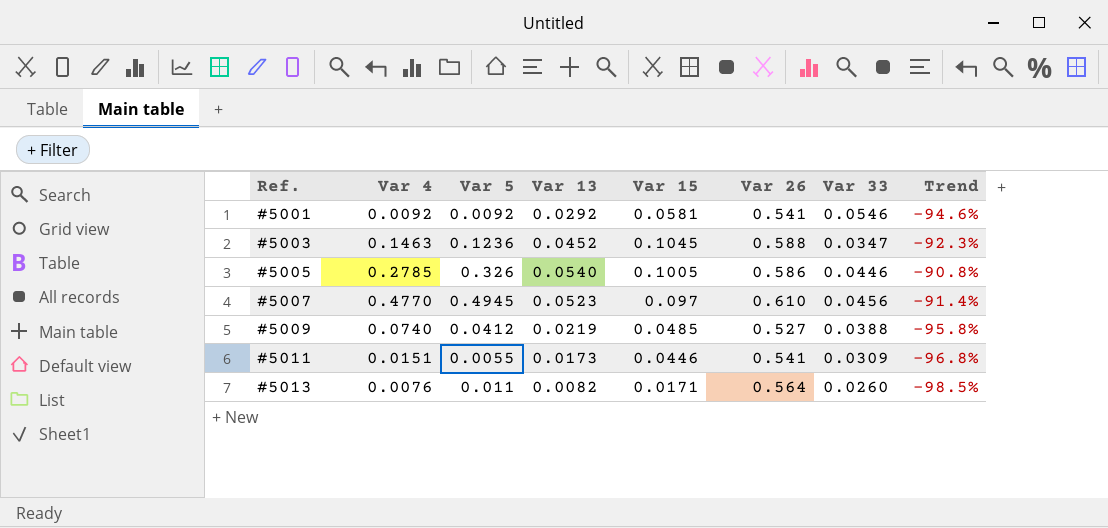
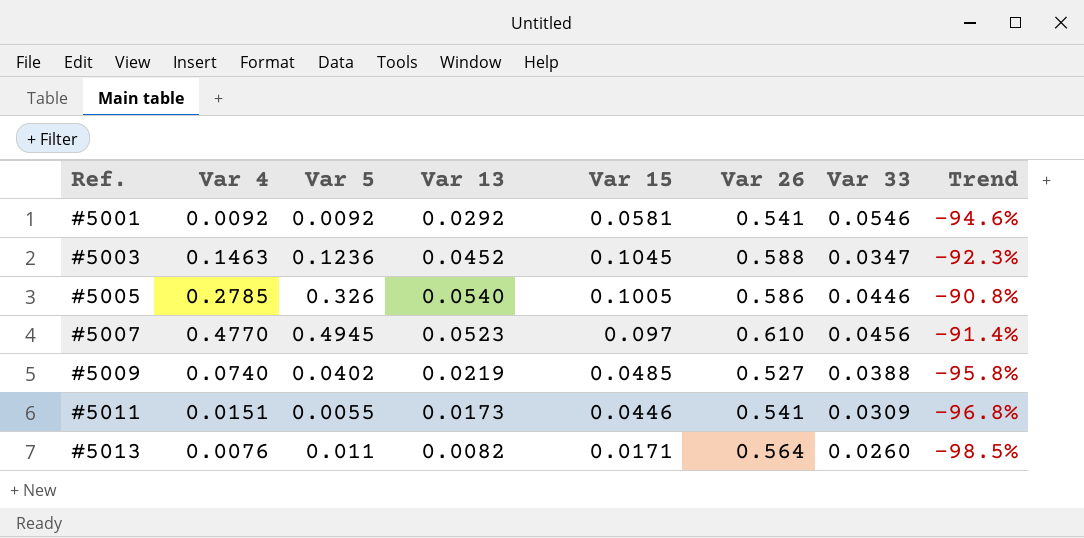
#5009 | Var 5: 0.0412 -> 0.0402

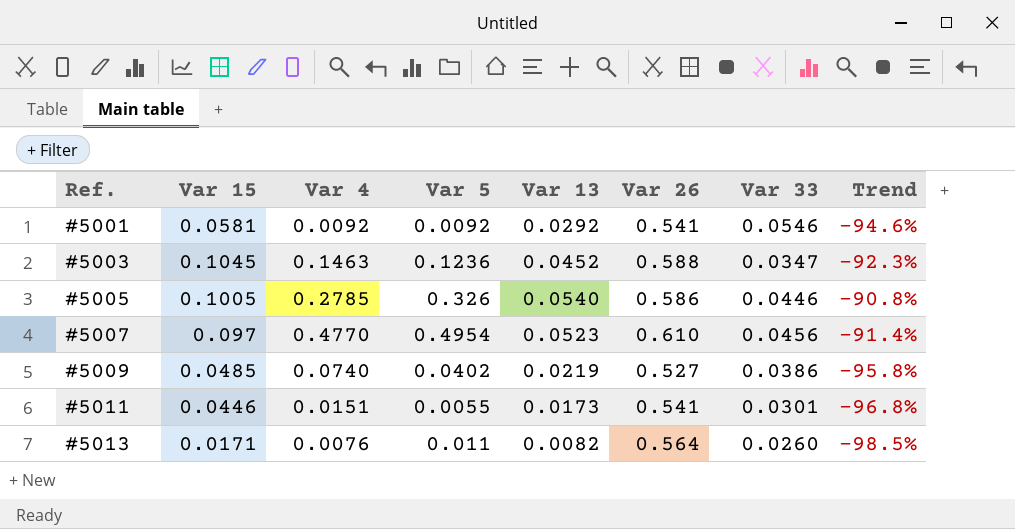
column Var 15 | position: 5 -> 2
#5007 | Var 5: 0.4945 -> 0.4954
#5009 | Var 33: 0.0388 -> 0.0386
#5011 | Var 33: 0.0309 -> 0.0301

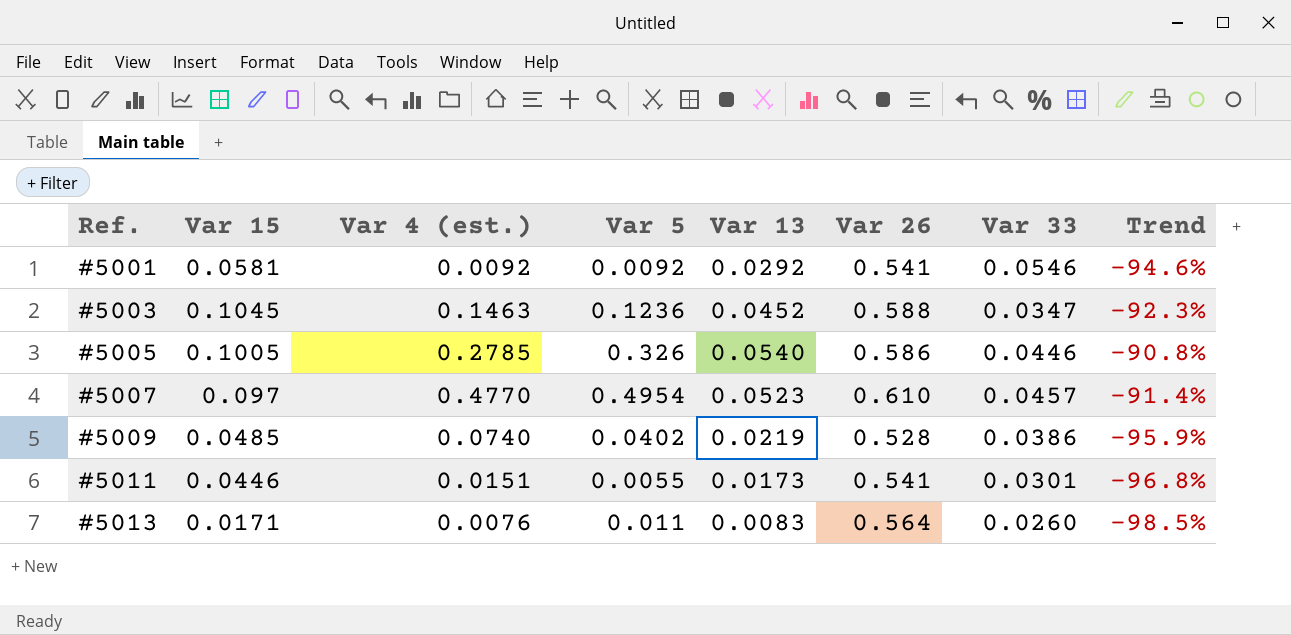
column name: Var 4 -> Var 4 (est.)
#5007 | Var 33: 0.0456 -> 0.0457
#5009 | Var 26: 0.527 -> 0.528
#5009 | Trend: -95.8% -> -95.9%
#5013 | Var 13: 0.0082 -> 0.0083

